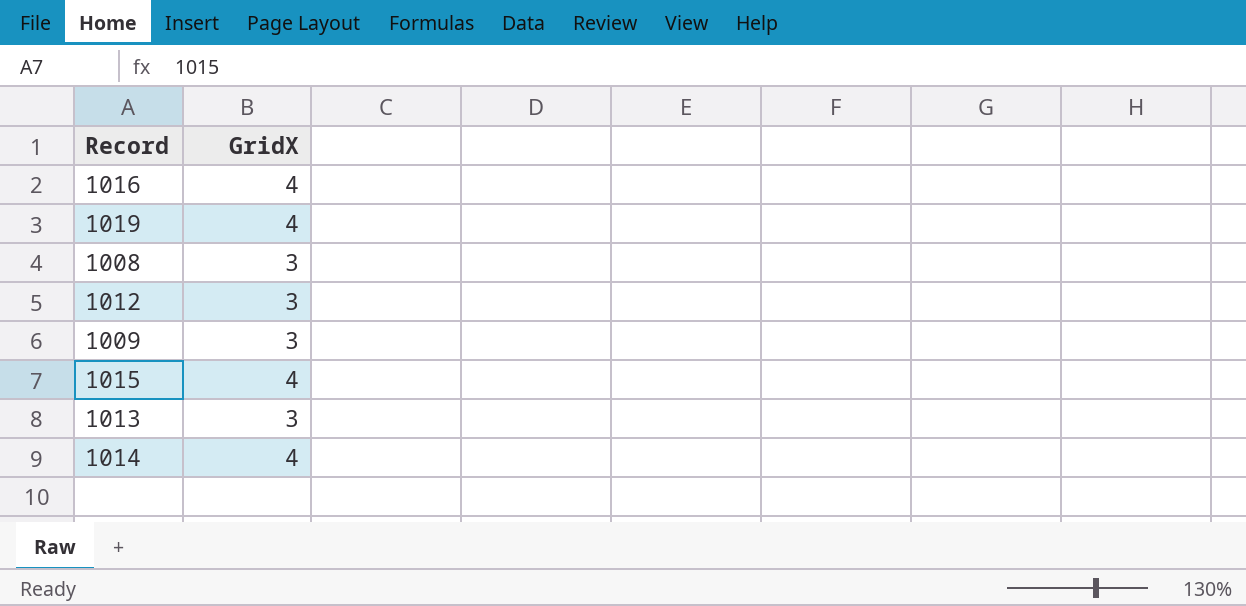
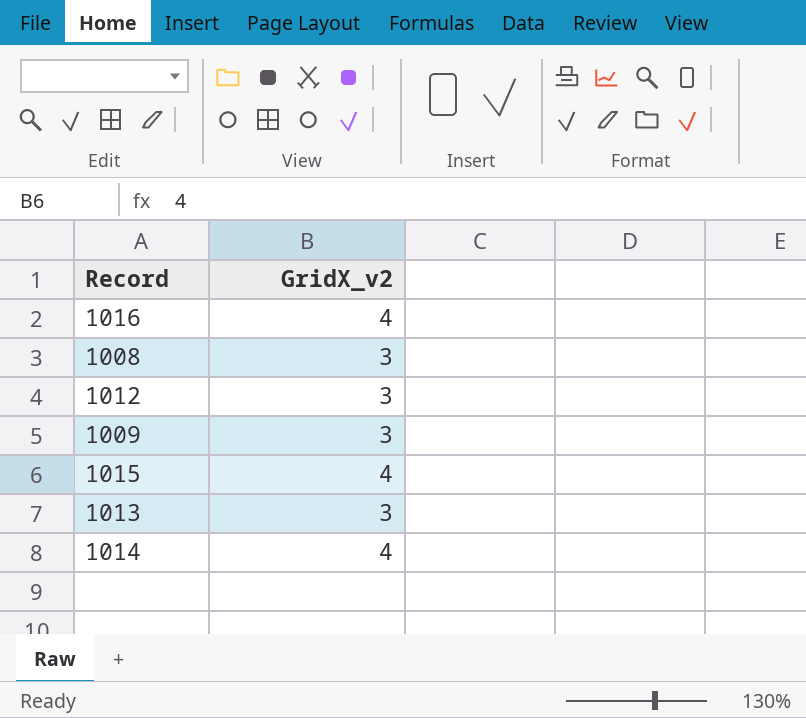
column name: GridX -> GridX_v2
row 1019: 4 -> none

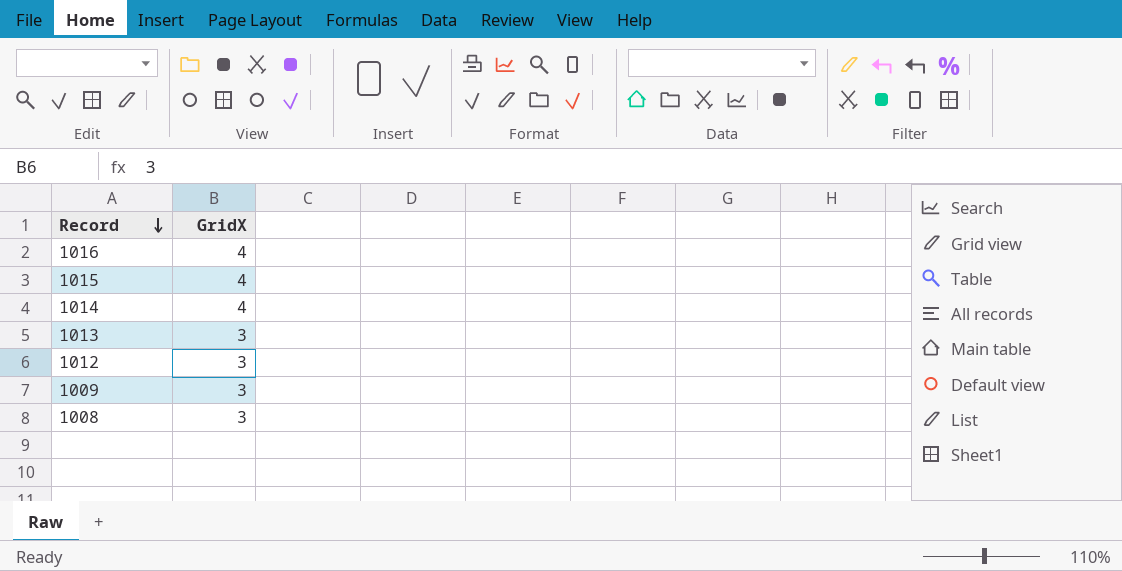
row order: none -> Record descending
column name: GridX_v2 -> GridX

